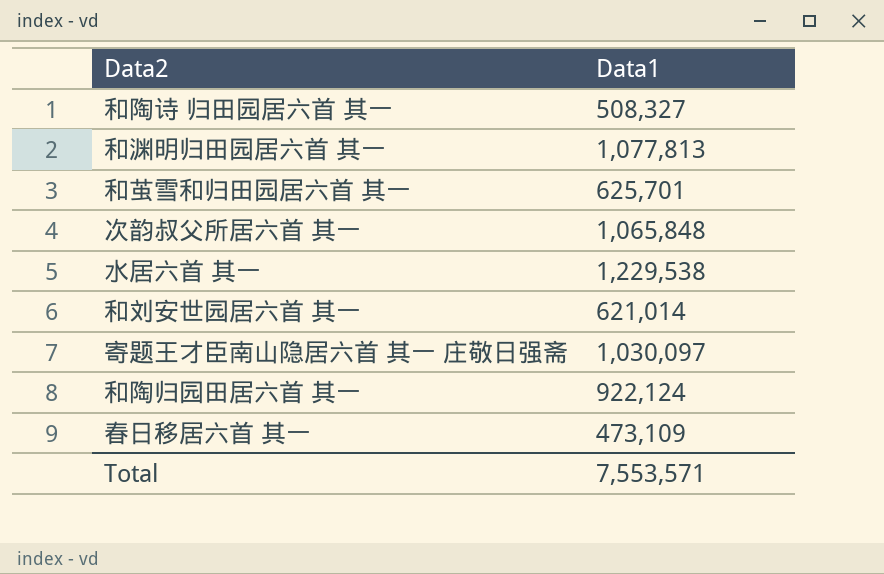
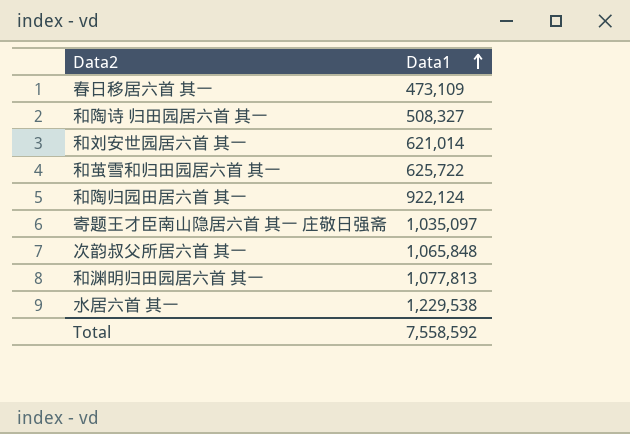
row order: none -> Data1 ascending
和茧雪和归田园居六首 其一 | Data1: 625,701 -> 625,722
寄题王才臣南山隐居六首 其一 庄敬日强斋 | Data1: 1,030,097 -> 1,035,097
Total | Data1: 7,553,571 -> 7,558,592

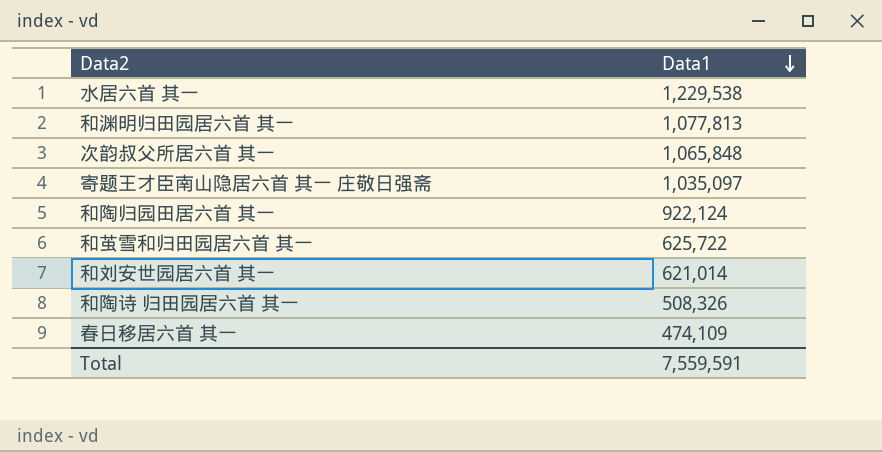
row order: Data1 ascending -> Data1 descending
和陶诗 归田园居六首 其一 | Data1: 508,327 -> 508,326
春日移居六首 其一 | Data1: 473,109 -> 474,109
Total | Data1: 7,558,592 -> 7,559,591

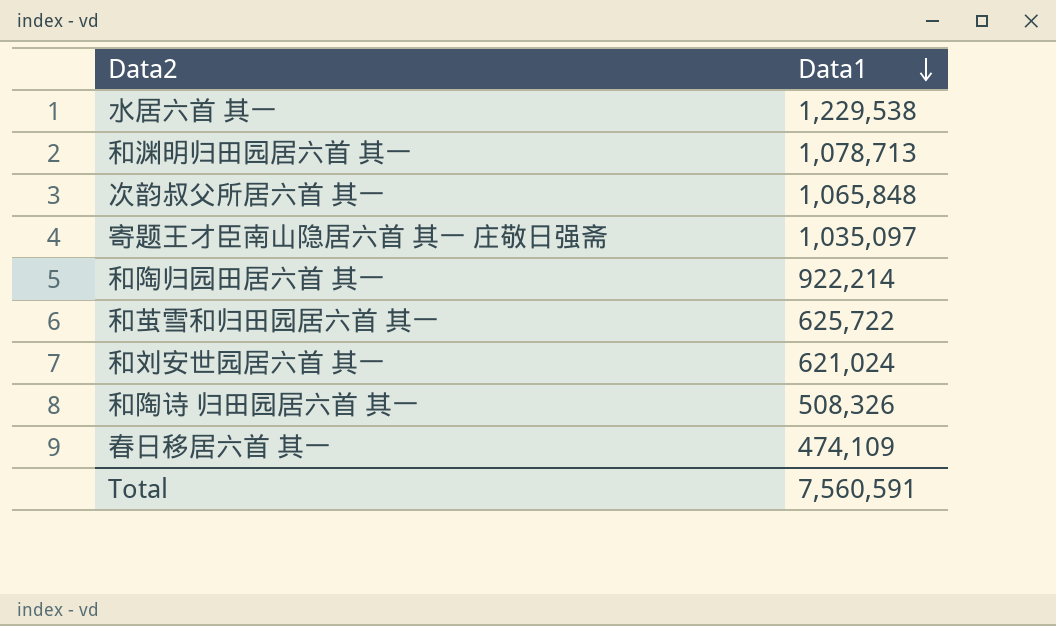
和渊明归田园居六首 其一 | Data1: 1,077,813 -> 1,078,713
和陶归园田居六首 其一 | Data1: 922,124 -> 922,214
和刘安世园居六首 其一 | Data1: 621,014 -> 621,024
Total | Data1: 7,559,591 -> 7,560,591

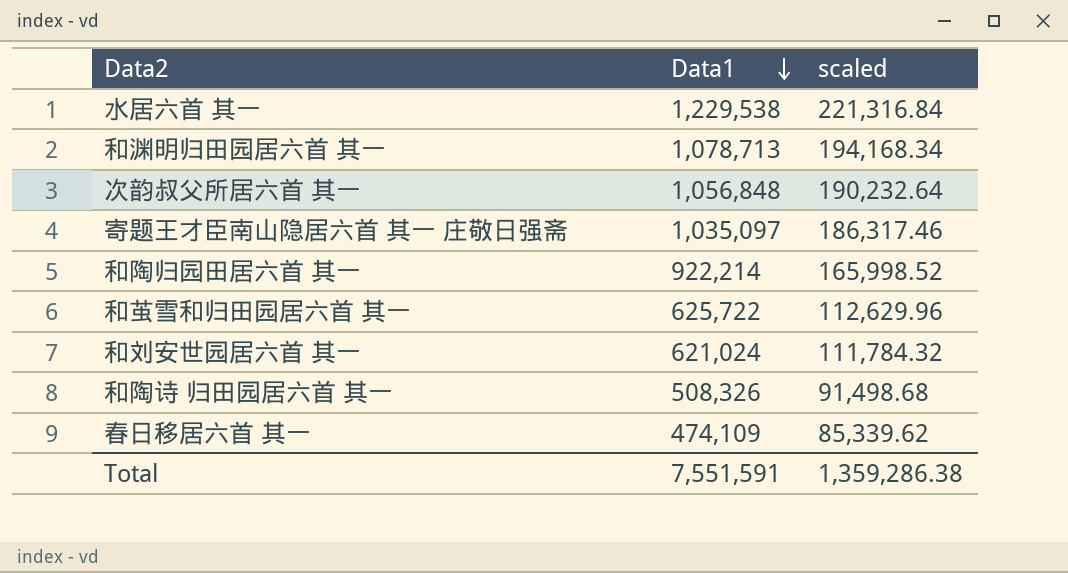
column scaled | formula: none -> [Data1] * 0.18
次韵叔父所居六首 其一 | Data1: 1,065,848 -> 1,056,848
Total | Data1: 7,560,591 -> 7,551,591

